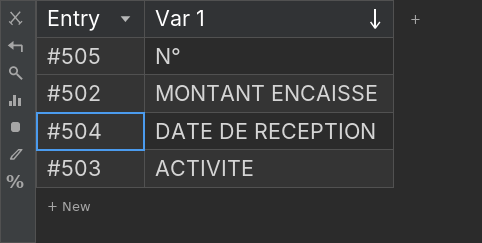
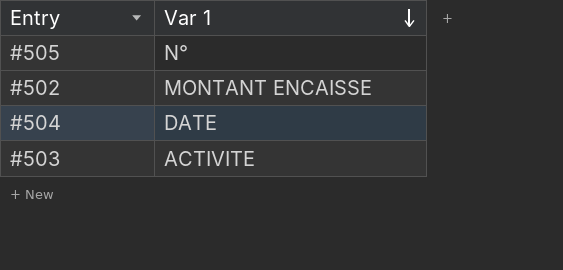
#504 | Var 1: DATE DE RECEPTION -> DATE

